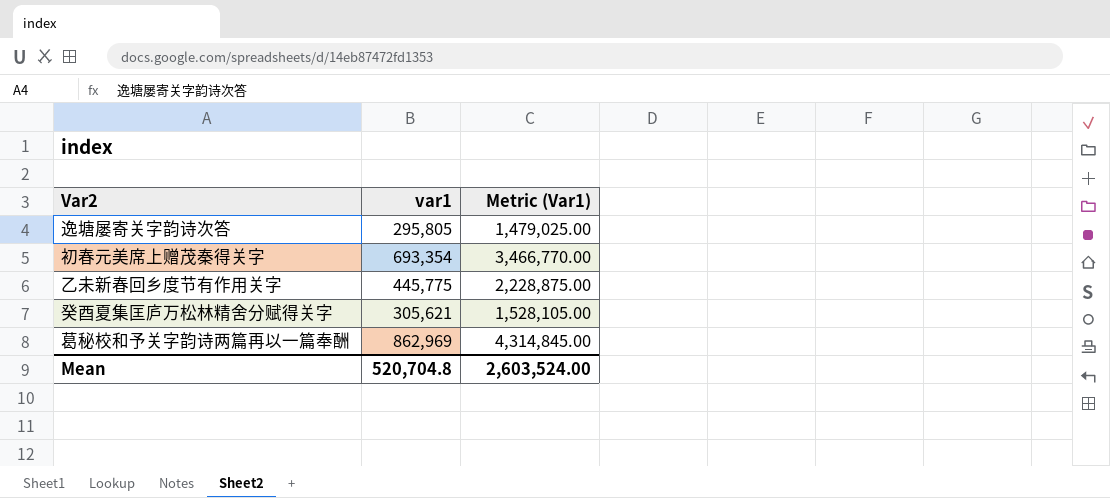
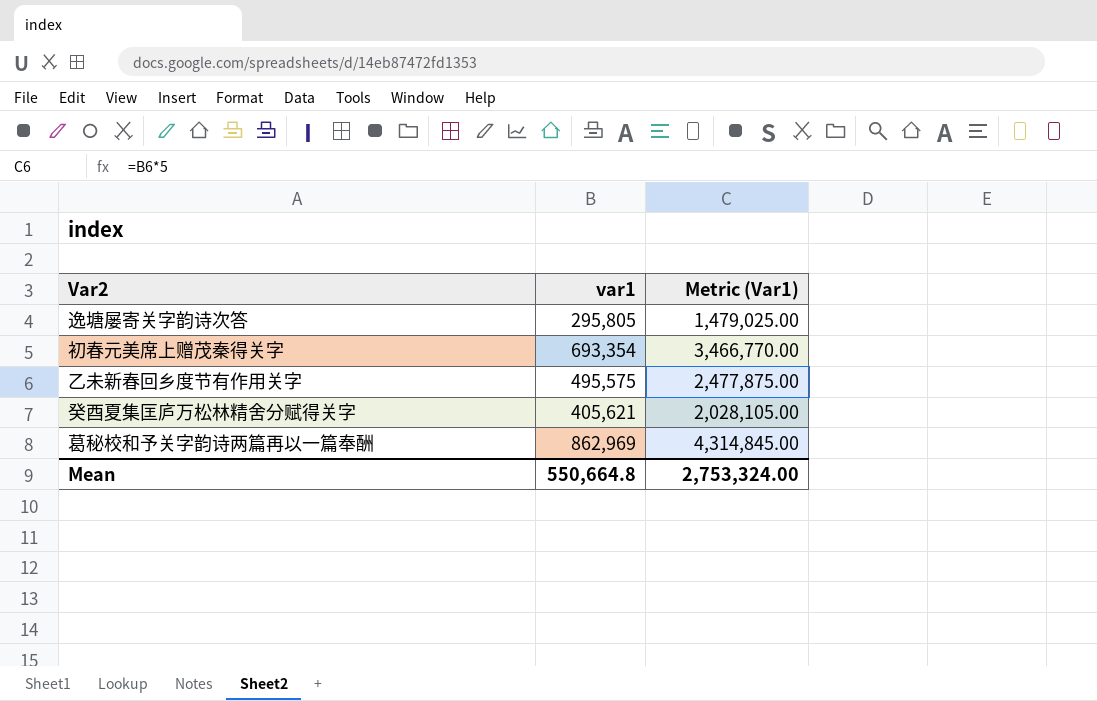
乙未新春回乡度节有作用关字 | var1: 445,775 -> 495,575
乙未新春回乡度节有作用关字 | Metric (Var1): 2,228,875.00 -> 2,477,875.00
癸酉夏集匡庐万松林精舍分赋得关字 | var1: 305,621 -> 405,621
癸酉夏集匡庐万松林精舍分赋得关字 | Metric (Var1): 1,528,105.00 -> 2,028,105.00
Mean | var1: 520,704.8 -> 550,664.8
Mean | Metric (Var1): 2,603,524.00 -> 2,753,324.00

